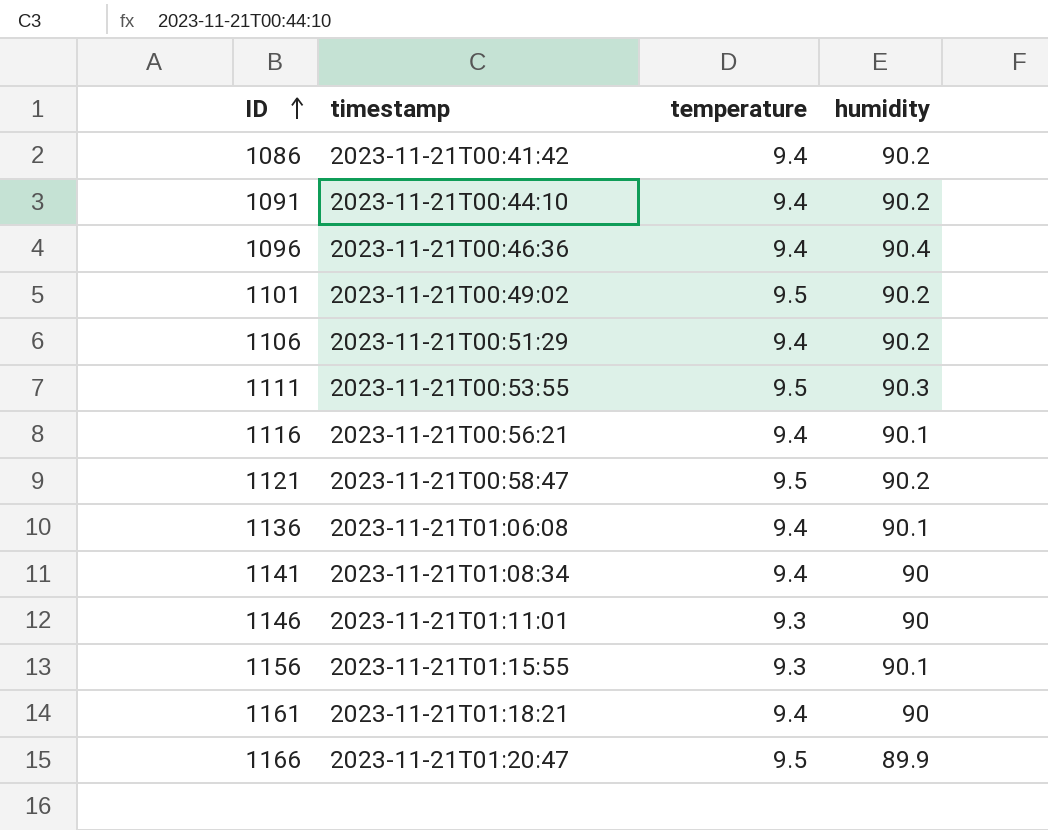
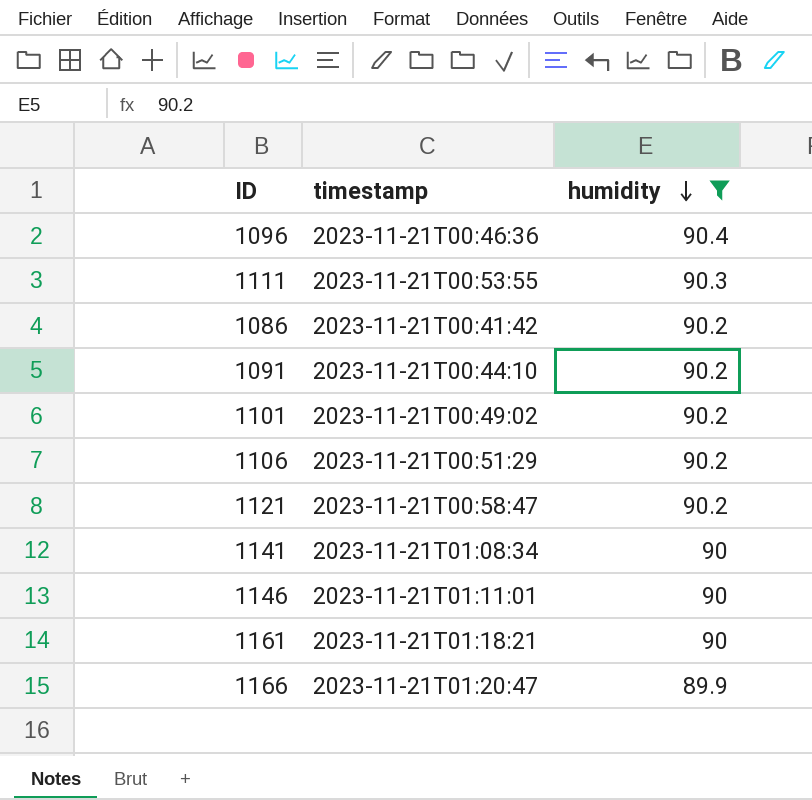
filter: none -> humidity != 90.1
row order: ID ascending -> humidity descending
column temperature | position: 3 -> none

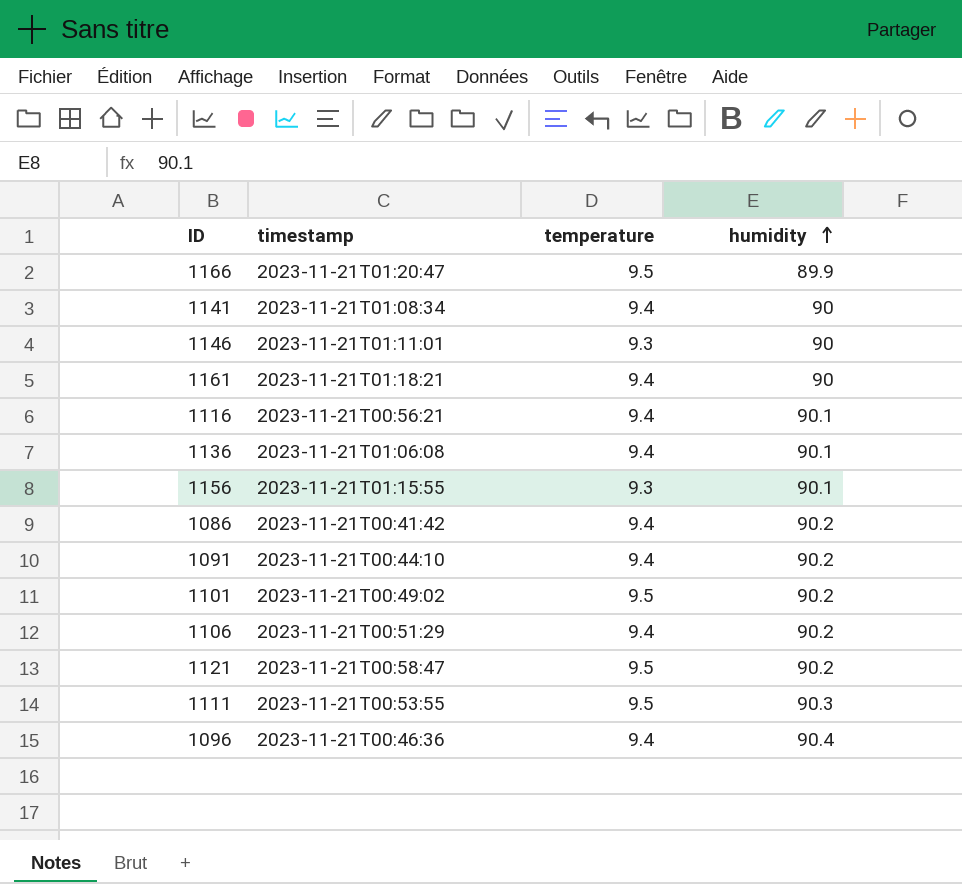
filter: humidity != 90.1 -> none
row order: humidity descending -> humidity ascending
column temperature | position: none -> 3

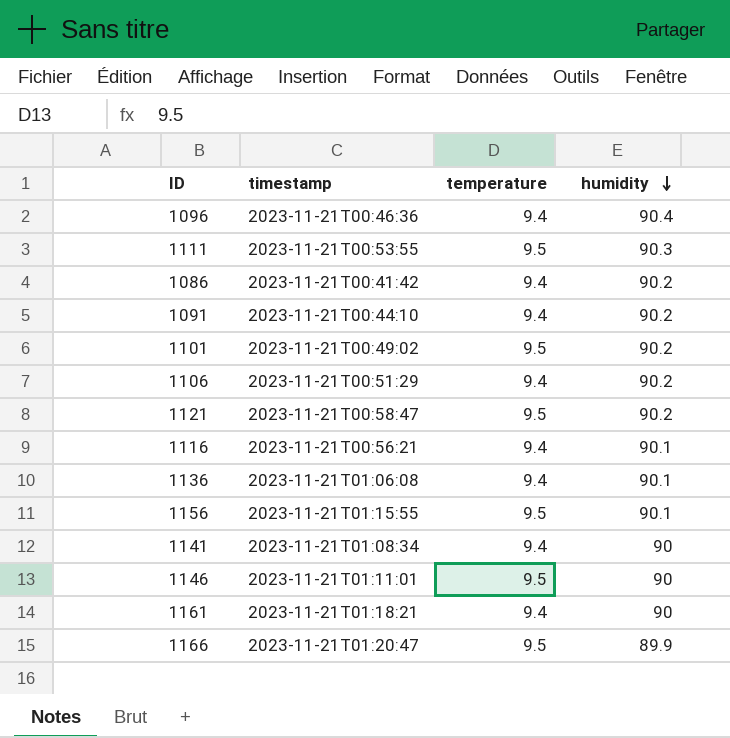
row order: humidity ascending -> humidity descending
1156 | temperature: 9.3 -> 9.5
1146 | temperature: 9.3 -> 9.5

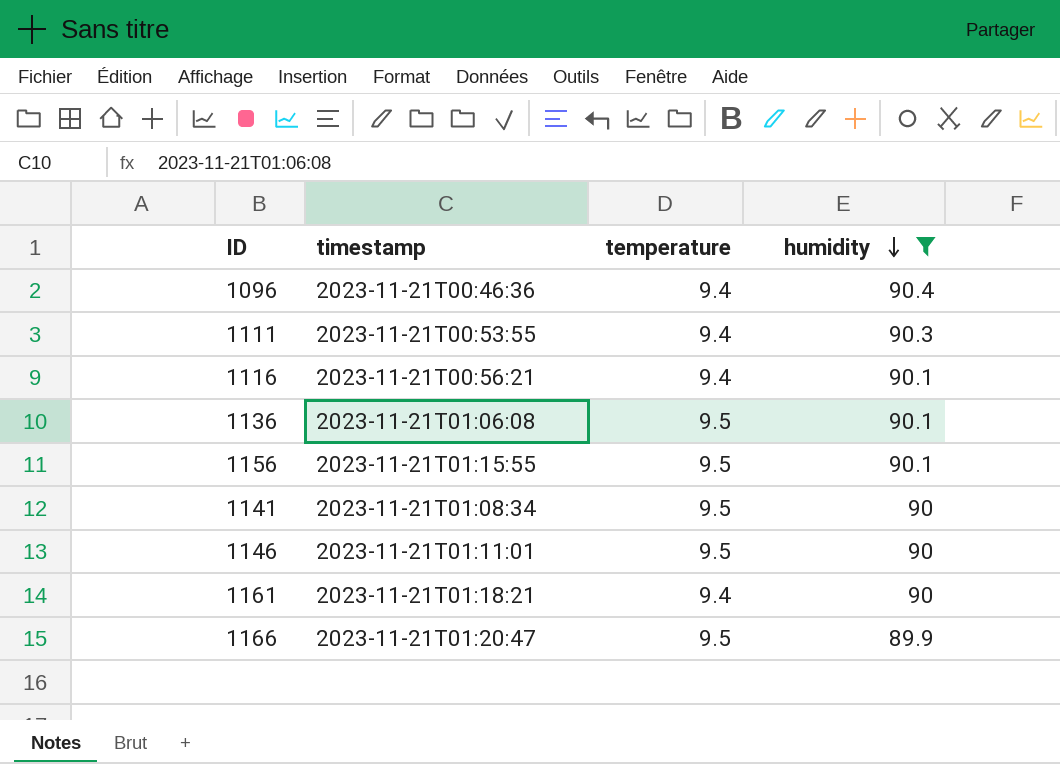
filter: none -> humidity != 90.2
1111 | temperature: 9.5 -> 9.4
1136 | temperature: 9.4 -> 9.5
1141 | temperature: 9.4 -> 9.5

